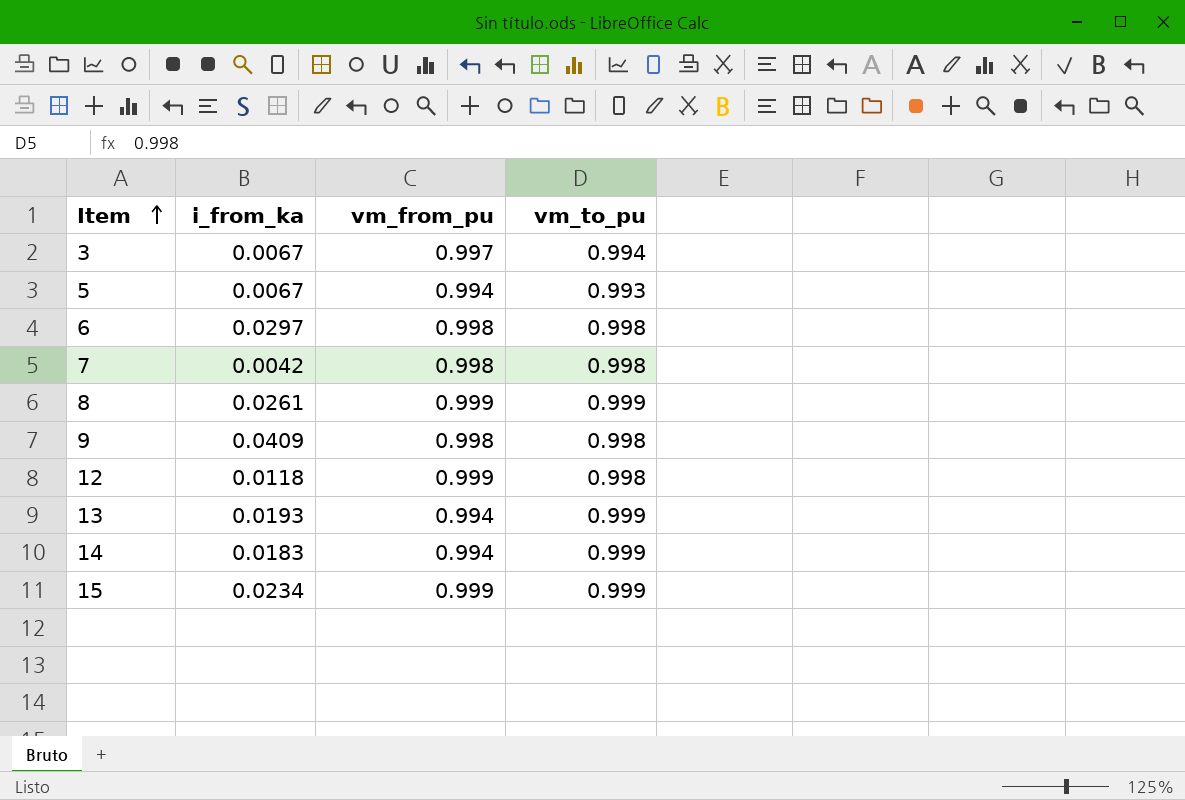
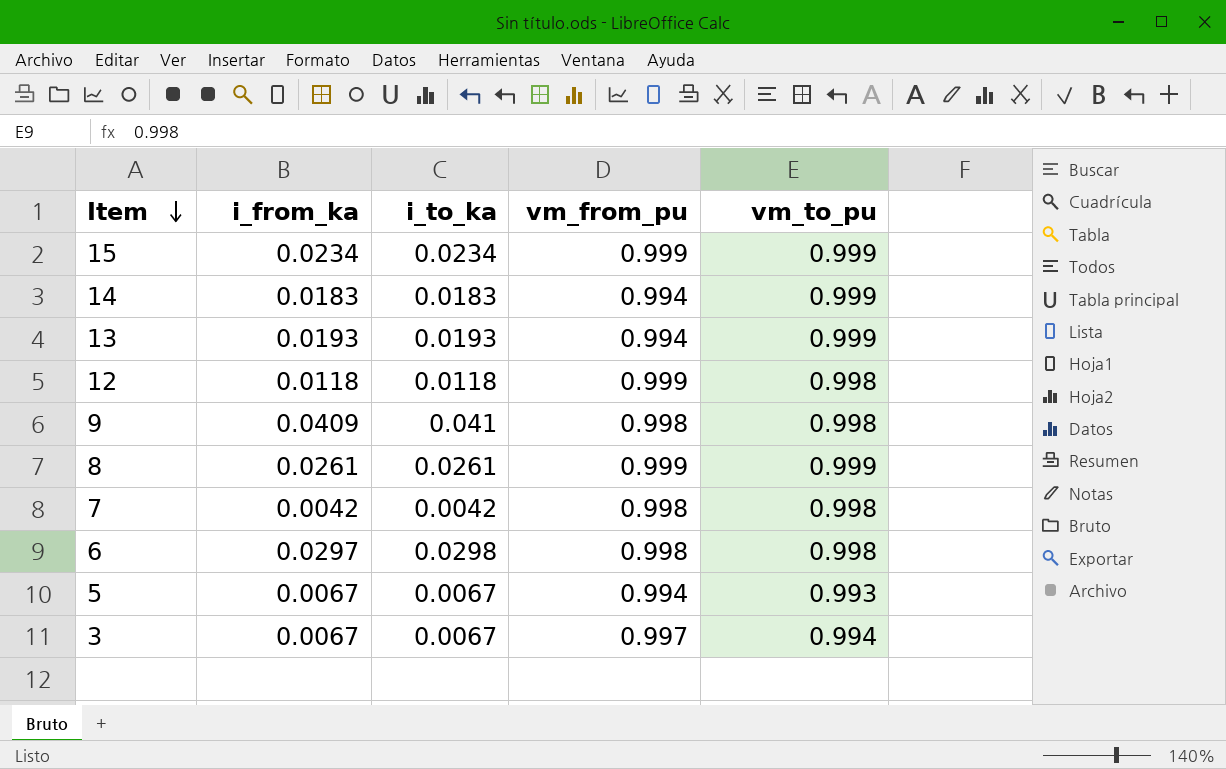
row order: Item ascending -> Item descending
column i_to_ka | formula: none -> [i_from_ka] / [vm_to_pu]

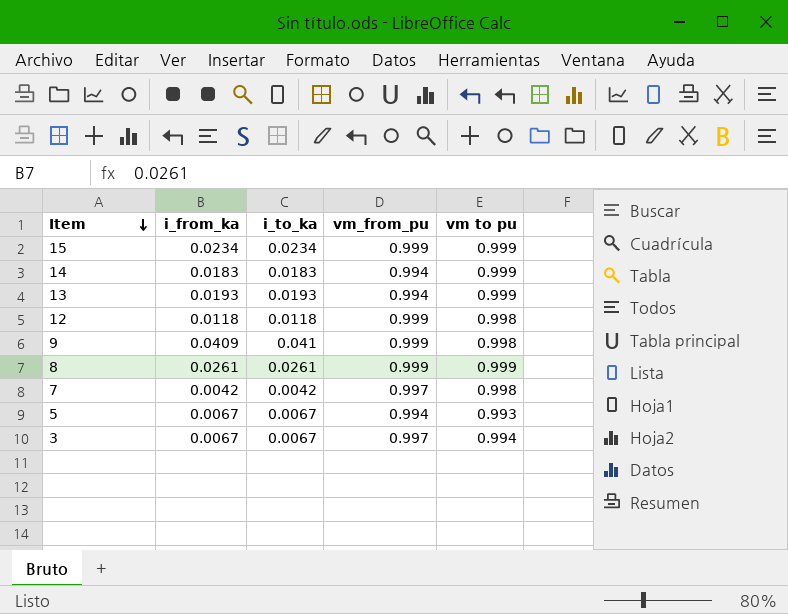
column name: vm_to_pu -> vm to pu
row 6: 0.0297 | 0.0298 | 0.998 | 0.998 -> none
9 | vm_from_pu: 0.998 -> 0.999
7 | vm_from_pu: 0.998 -> 0.997

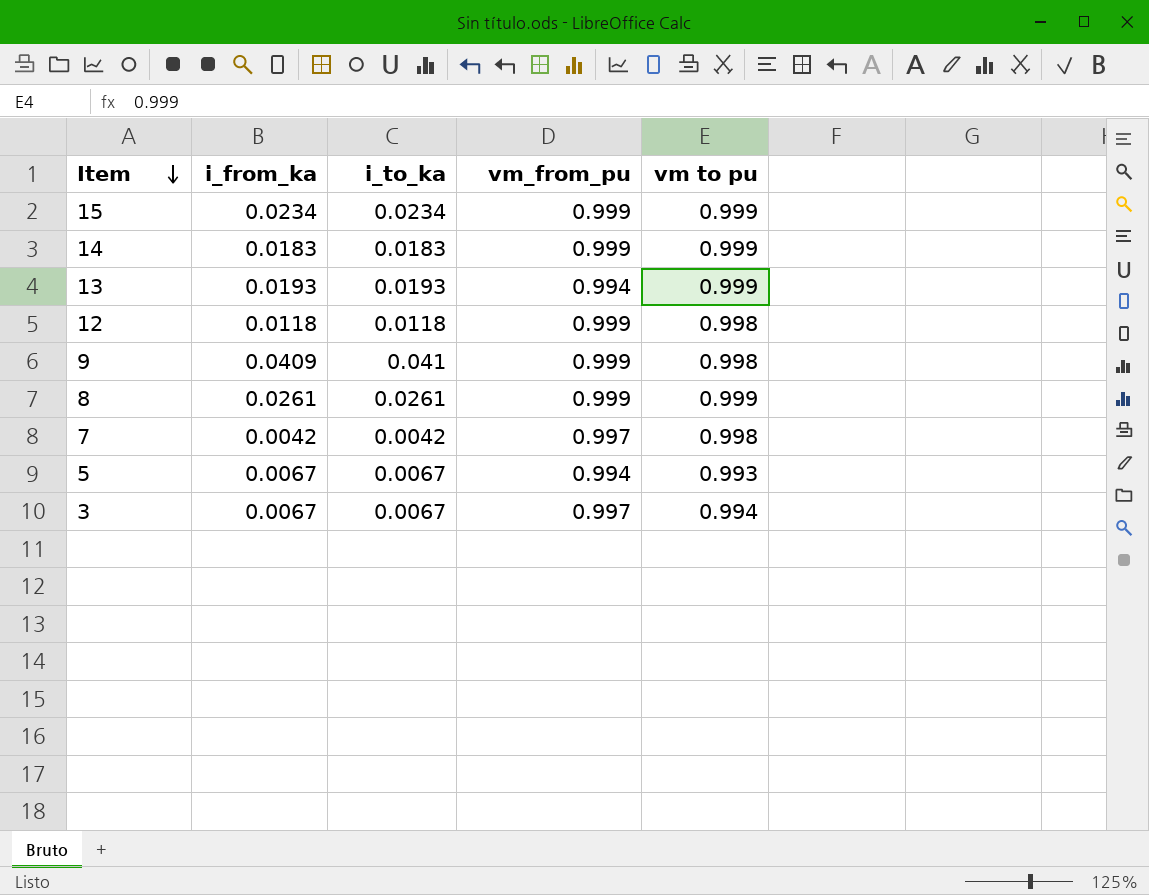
14 | vm_from_pu: 0.994 -> 0.999

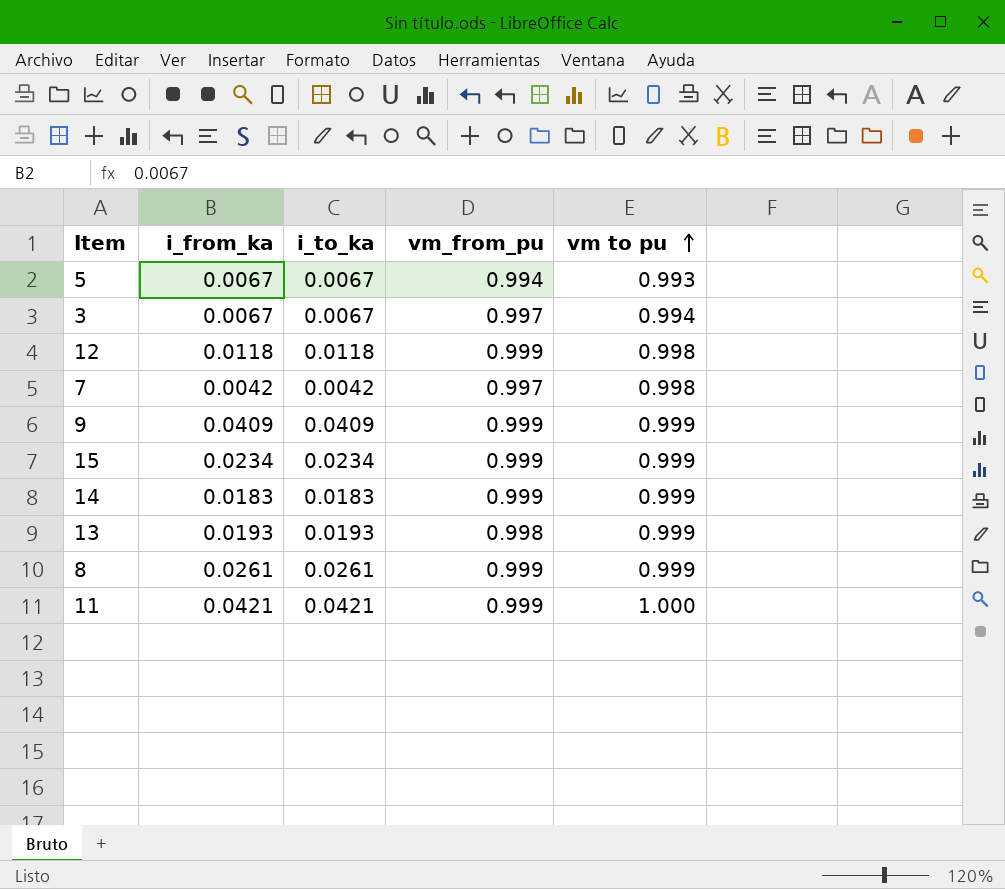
row order: Item descending -> vm to pu ascending
9 | i_to_ka: 0.041 -> 0.0409
9 | vm to pu: 0.998 -> 0.999
13 | vm_from_pu: 0.994 -> 0.998
row 11: none -> 0.0421 | 0.0421 | 0.999 | 1.000

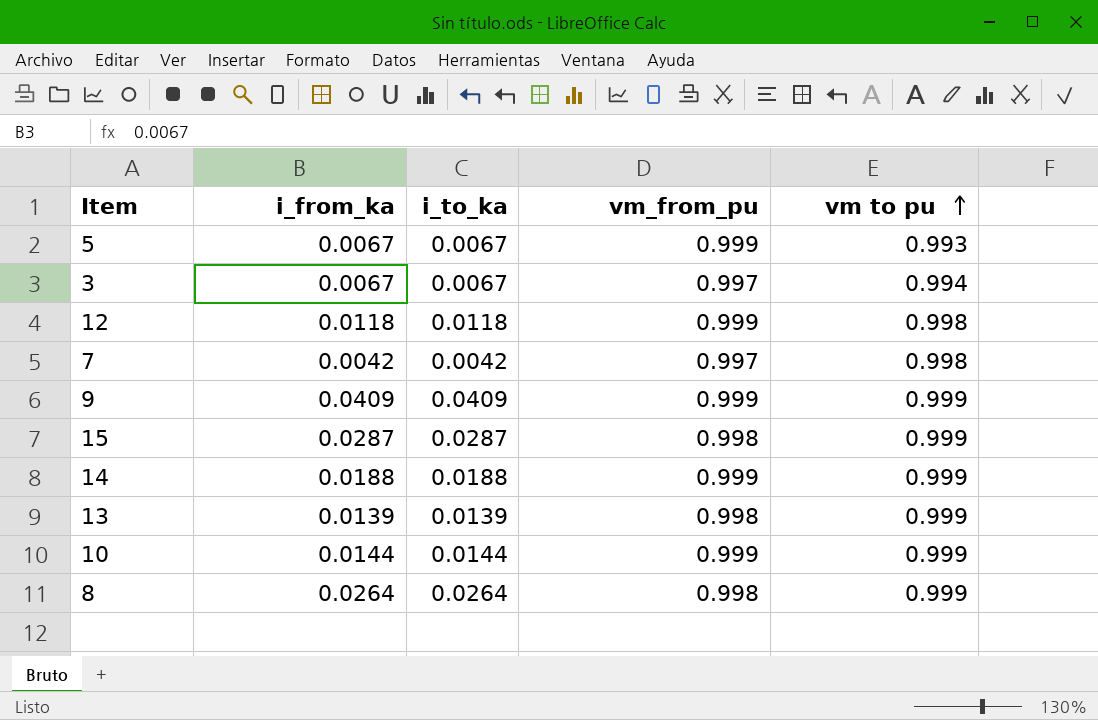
row 11: 0.0421 | 0.0421 | 0.999 | 1.000 -> none
5 | vm_from_pu: 0.994 -> 0.999
15 | i_from_ka: 0.0234 -> 0.0287
15 | i_to_ka: 0.0234 -> 0.0287
15 | vm_from_pu: 0.999 -> 0.998
14 | i_from_ka: 0.0183 -> 0.0188
14 | i_to_ka: 0.0183 -> 0.0188
13 | i_from_ka: 0.0193 -> 0.0139
13 | i_to_ka: 0.0193 -> 0.0139
row 10: none -> 0.0144 | 0.0144 | 0.999 | 0.999
8 | i_from_ka: 0.0261 -> 0.0264
8 | i_to_ka: 0.0261 -> 0.0264
8 | vm_from_pu: 0.999 -> 0.998

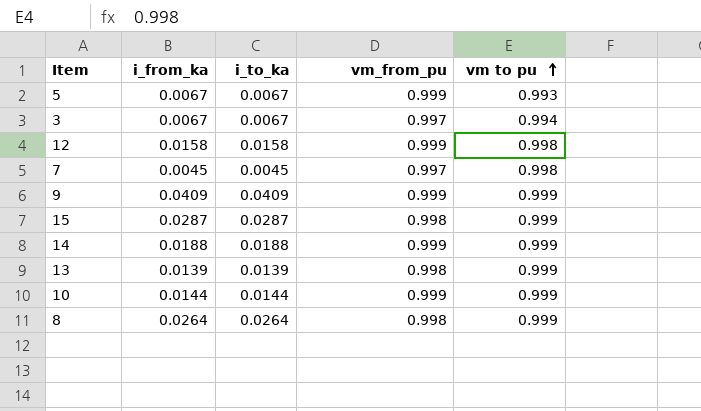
12 | i_from_ka: 0.0118 -> 0.0158
12 | i_to_ka: 0.0118 -> 0.0158
7 | i_from_ka: 0.0042 -> 0.0045
7 | i_to_ka: 0.0042 -> 0.0045

